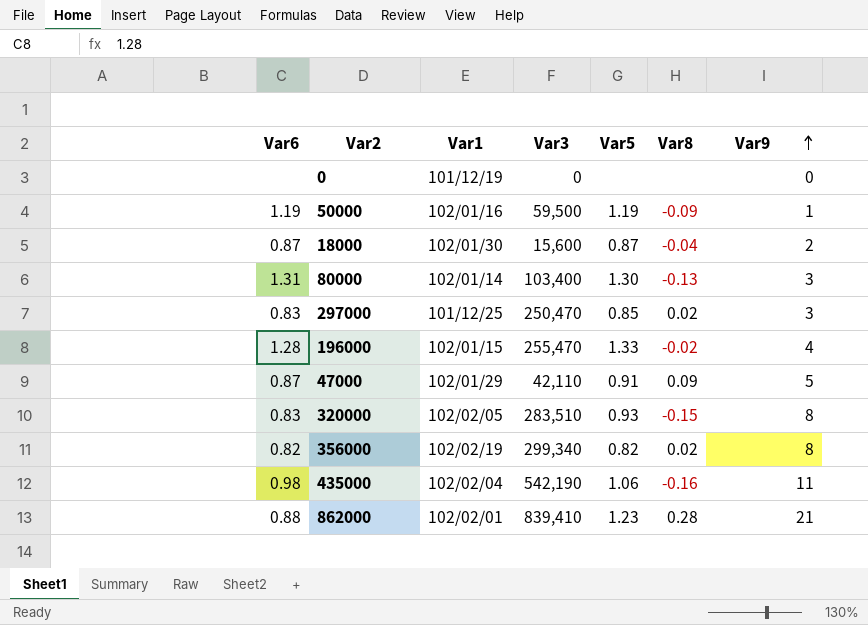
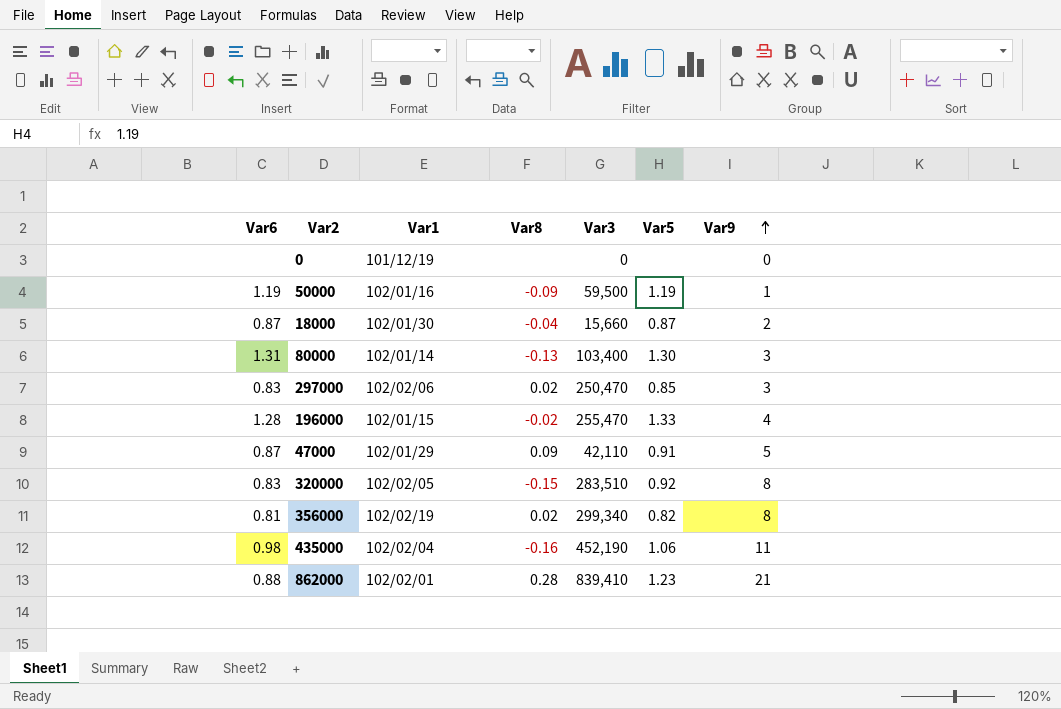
column Var8 | position: 6 -> 4
18000 | Var3: 15,600 -> 15,660
297000 | Var1: 101/12/25 -> 102/02/06
320000 | Var5: 0.93 -> 0.92
356000 | Var6: 0.82 -> 0.81
435000 | Var3: 542,190 -> 452,190

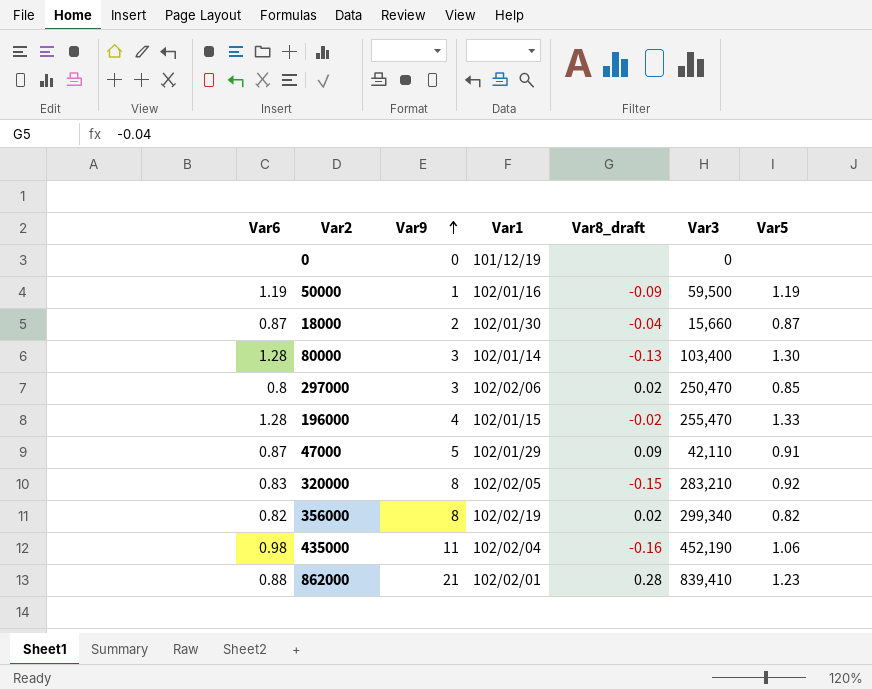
column Var9 | position: 7 -> 3
column name: Var8 -> Var8_draft
80000 | Var6: 1.31 -> 1.28
297000 | Var6: 0.83 -> 0.8
320000 | Var3: 283,510 -> 283,210
356000 | Var6: 0.81 -> 0.82

